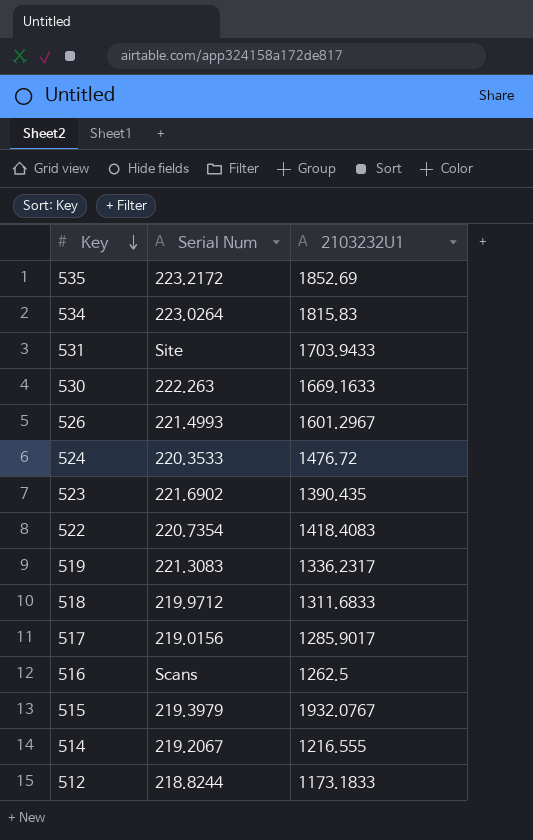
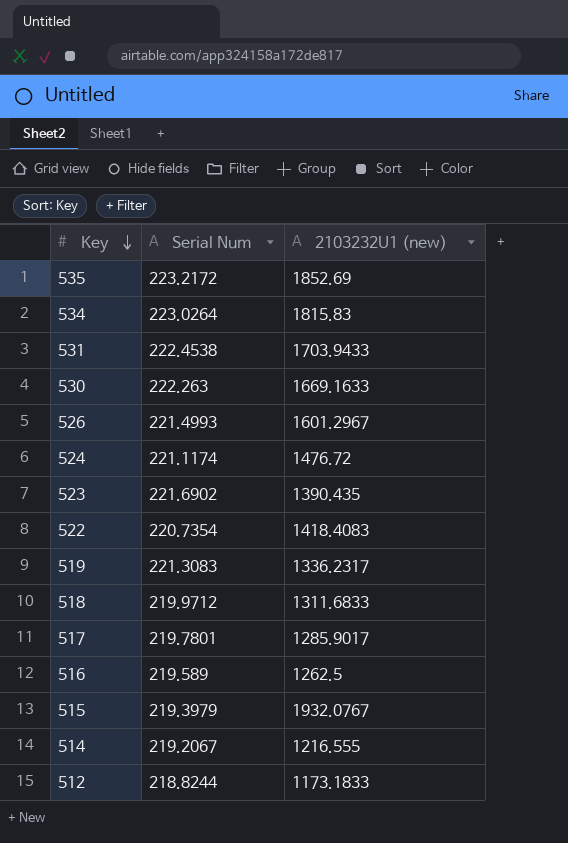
column name: 2103232U1 -> 2103232U1 (new)
531 | Serial Num: Site -> 222.4538
524 | Serial Num: 220.3533 -> 221.1174
517 | Serial Num: 219.0156 -> 219.7801
516 | Serial Num: Scans -> 219.589

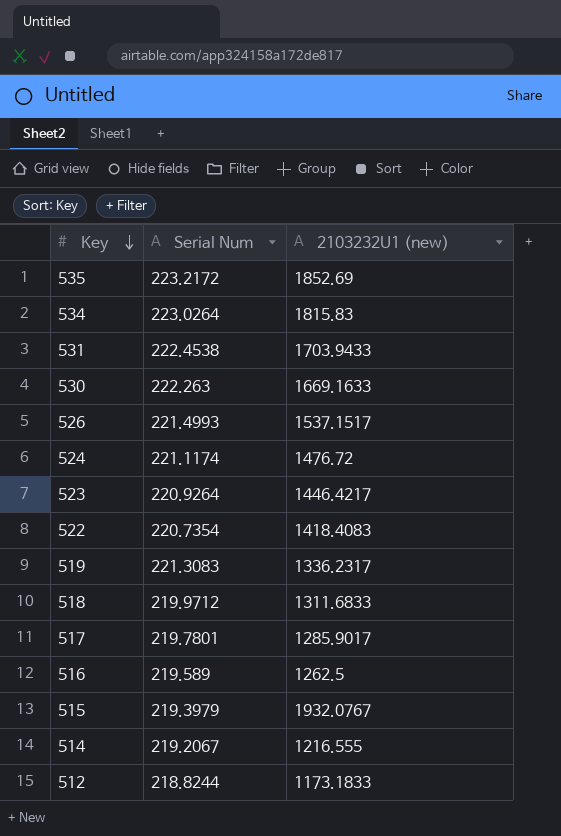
526 | 2103232U1 (new): 1601.2967 -> 1537.1517
523 | Serial Num: 221.6902 -> 220.9264
523 | 2103232U1 (new): 1390.435 -> 1446.4217

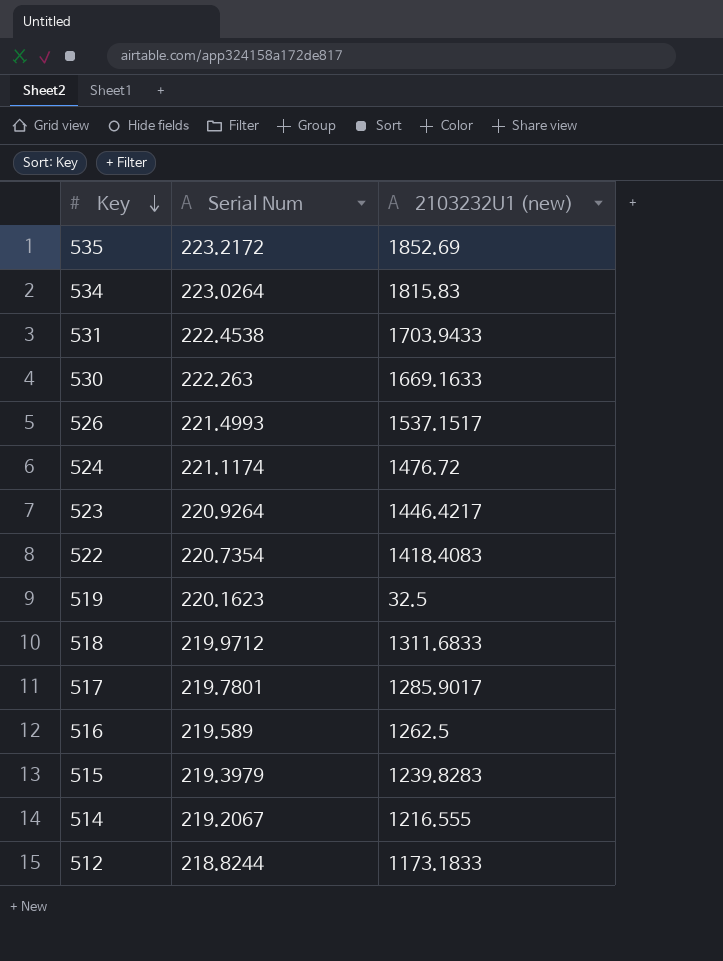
519 | Serial Num: 221.3083 -> 220.1623
519 | 2103232U1 (new): 1336.2317 -> 32.5
515 | 2103232U1 (new): 1932.0767 -> 1239.8283

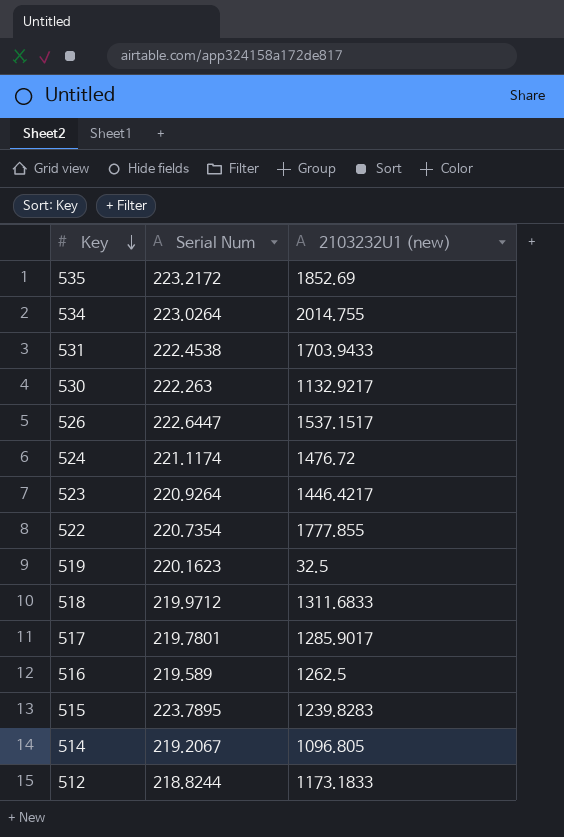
534 | 2103232U1 (new): 1815.83 -> 2014.755
530 | 2103232U1 (new): 1669.1633 -> 1132.9217
526 | Serial Num: 221.4993 -> 222.6447
522 | 2103232U1 (new): 1418.4083 -> 1777.855
515 | Serial Num: 219.3979 -> 223.7895
514 | 2103232U1 (new): 1216.555 -> 1096.805

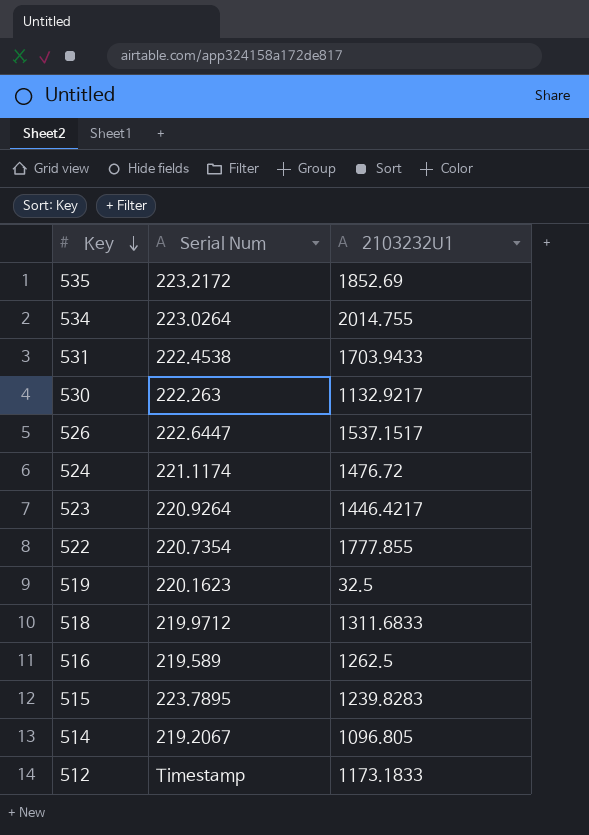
column name: 2103232U1 (new) -> 2103232U1
row 517: 219.7801 | 1285.9017 -> none
512 | Serial Num: 218.8244 -> Timestamp

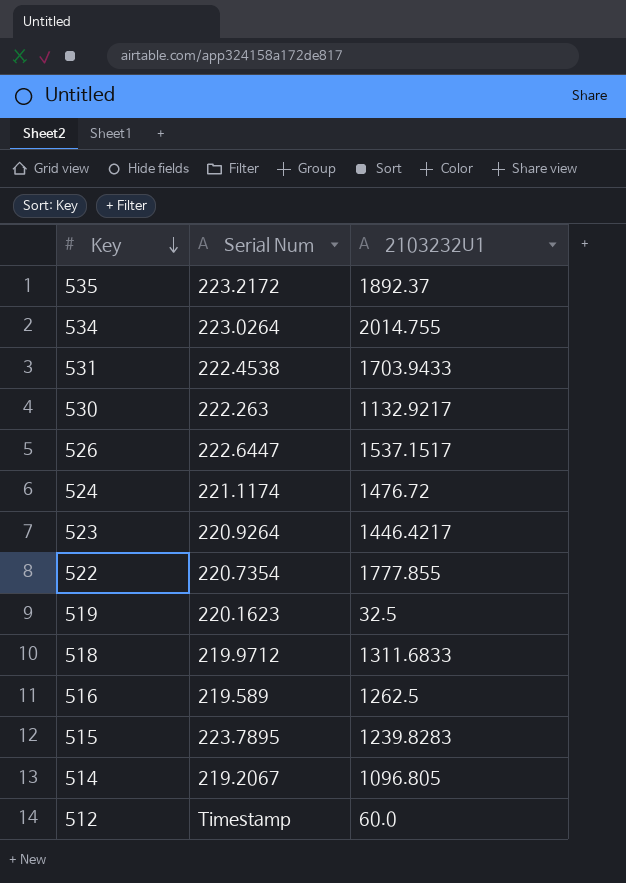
535 | 2103232U1: 1852.69 -> 1892.37
512 | 2103232U1: 1173.1833 -> 60.0

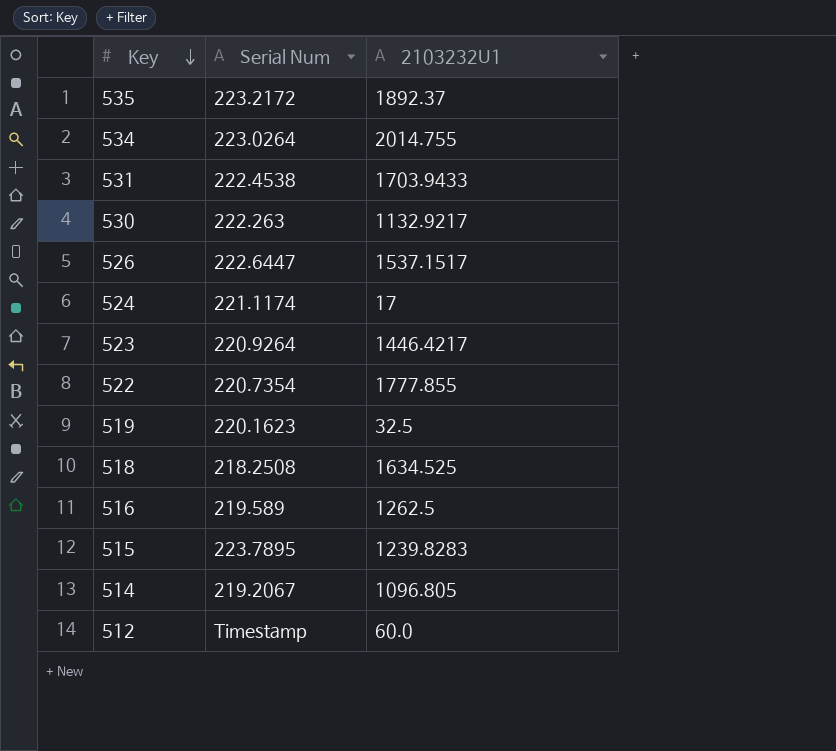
524 | 2103232U1: 1476.72 -> 17
518 | Serial Num: 219.9712 -> 218.2508
518 | 2103232U1: 1311.6833 -> 1634.525

